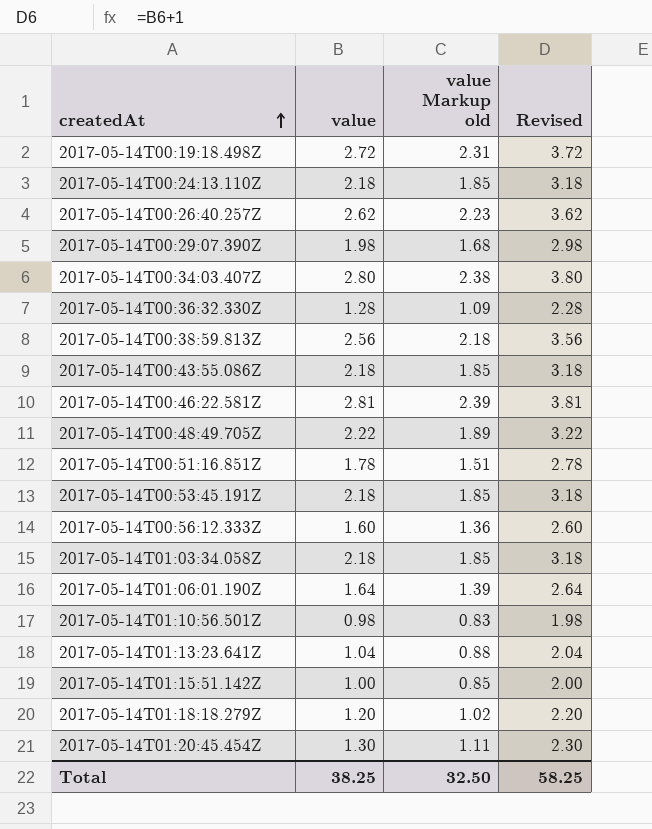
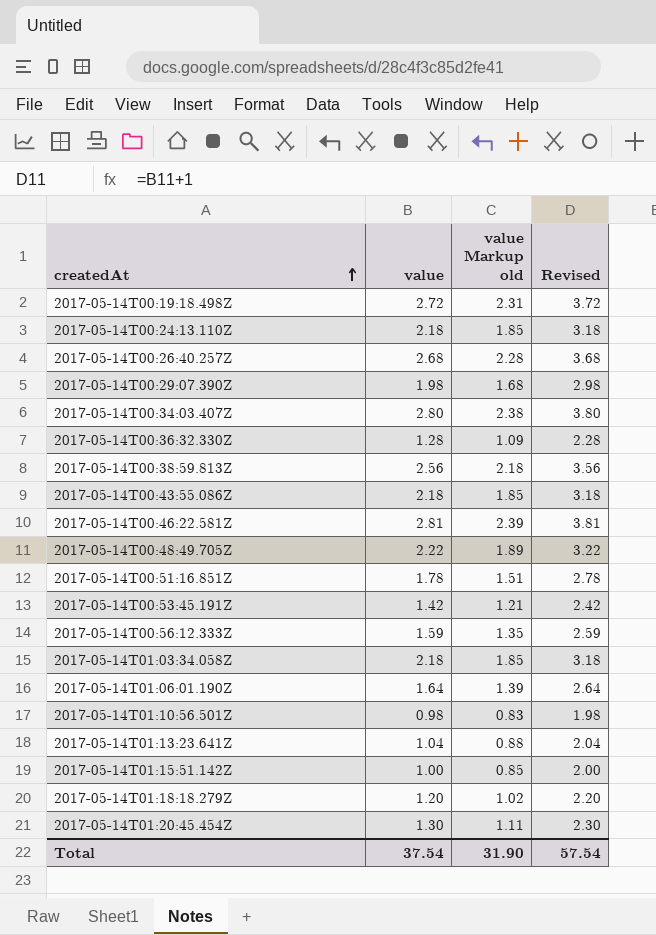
2017-05-14T00:26:40.257Z | value: 2.62 -> 2.68
2017-05-14T00:26:40.257Z | value Markup old: 2.23 -> 2.28
2017-05-14T00:26:40.257Z | Revised: 3.62 -> 3.68
2017-05-14T00:53:45.191Z | value: 2.18 -> 1.42
2017-05-14T00:53:45.191Z | value Markup old: 1.85 -> 1.21
2017-05-14T00:53:45.191Z | Revised: 3.18 -> 2.42
2017-05-14T00:56:12.333Z | value: 1.60 -> 1.59
2017-05-14T00:56:12.333Z | value Markup old: 1.36 -> 1.35
2017-05-14T00:56:12.333Z | Revised: 2.60 -> 2.59
Total | value: 38.25 -> 37.54
Total | value Markup old: 32.50 -> 31.90
Total | Revised: 58.25 -> 57.54

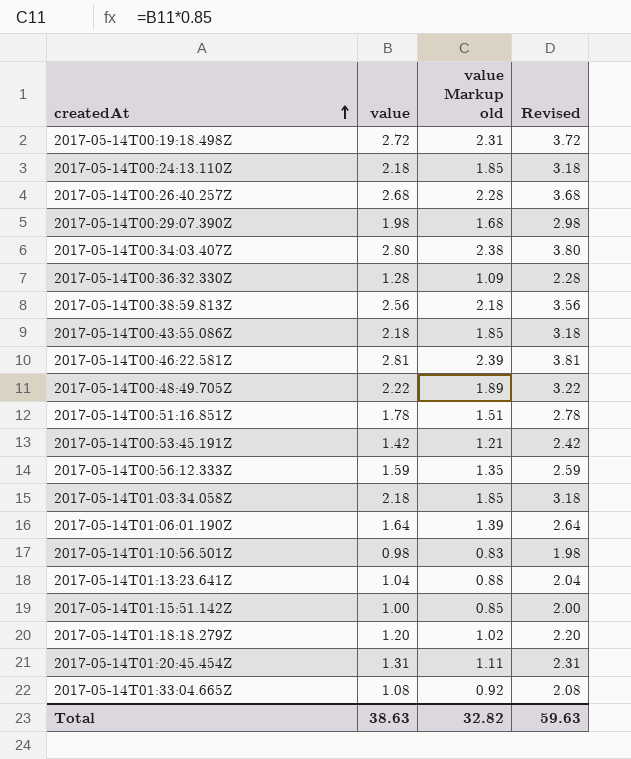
2017-05-14T01:20:45.454Z | value: 1.30 -> 1.31
2017-05-14T01:20:45.454Z | Revised: 2.30 -> 2.31
row 2017-05-14T01:33:04.665Z: none -> 1.08 | 0.92 | 2.08
Total | value: 37.54 -> 38.63
Total | value Markup old: 31.90 -> 32.82
Total | Revised: 57.54 -> 59.63

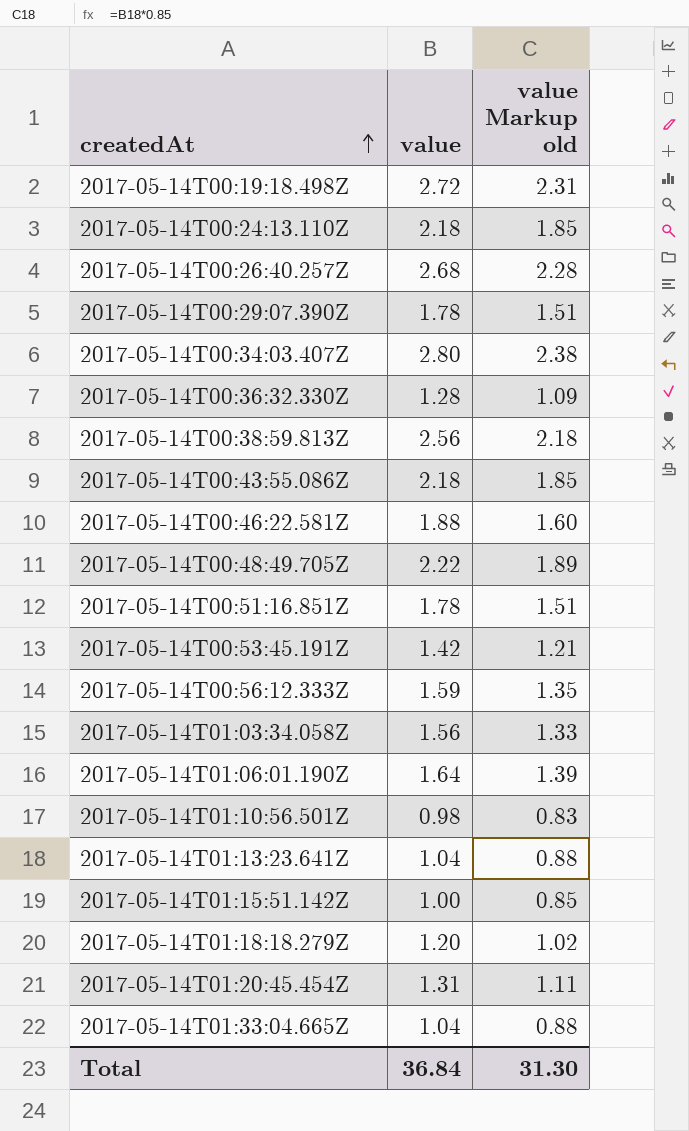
column Revised | formula: [value] + 1 -> none
2017-05-14T00:29:07.390Z | value: 1.98 -> 1.78
2017-05-14T00:29:07.390Z | value Markup old: 1.68 -> 1.51
2017-05-14T00:46:22.581Z | value: 2.81 -> 1.88
2017-05-14T00:46:22.581Z | value Markup old: 2.39 -> 1.60
2017-05-14T01:03:34.058Z | value: 2.18 -> 1.56
2017-05-14T01:03:34.058Z | value Markup old: 1.85 -> 1.33
2017-05-14T01:33:04.665Z | value: 1.08 -> 1.04
2017-05-14T01:33:04.665Z | value Markup old: 0.92 -> 0.88
Total | value: 38.63 -> 36.84
Total | value Markup old: 32.82 -> 31.30

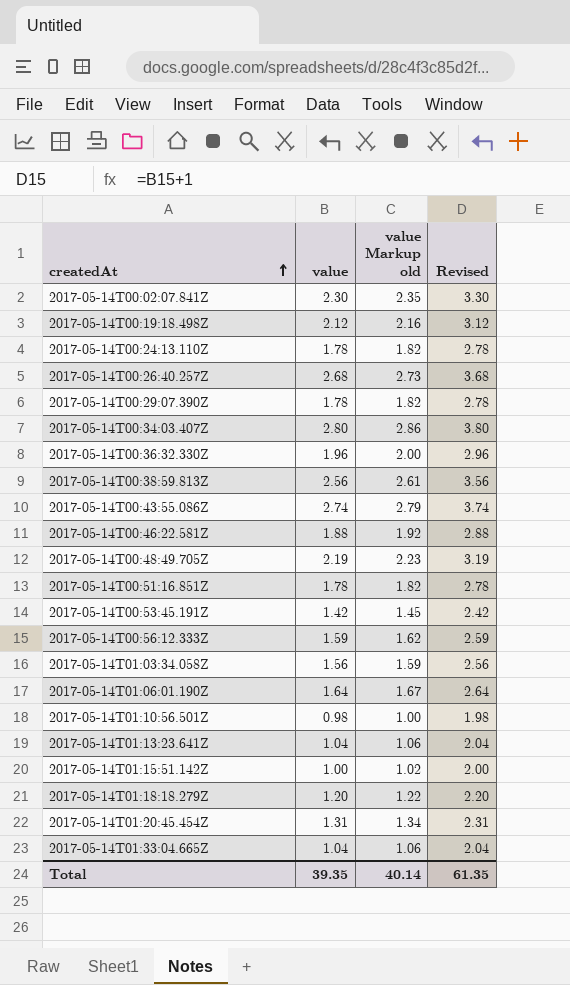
column value Markup old | formula: [value] * 0.85 -> [value] * 1.02
column Revised | formula: none -> [value] + 1
row 2017-05-14T00:02:07.841Z: none -> 2.30 | 2.35 | 3.30
2017-05-14T00:19:18.498Z | value: 2.72 -> 2.12
2017-05-14T00:24:13.110Z | value: 2.18 -> 1.78
2017-05-14T00:36:32.330Z | value: 1.28 -> 1.96
2017-05-14T00:43:55.086Z | value: 2.18 -> 2.74
2017-05-14T00:48:49.705Z | value: 2.22 -> 2.19
Total | value: 36.84 -> 39.35
Total | value Markup old: 31.30 -> 40.14

